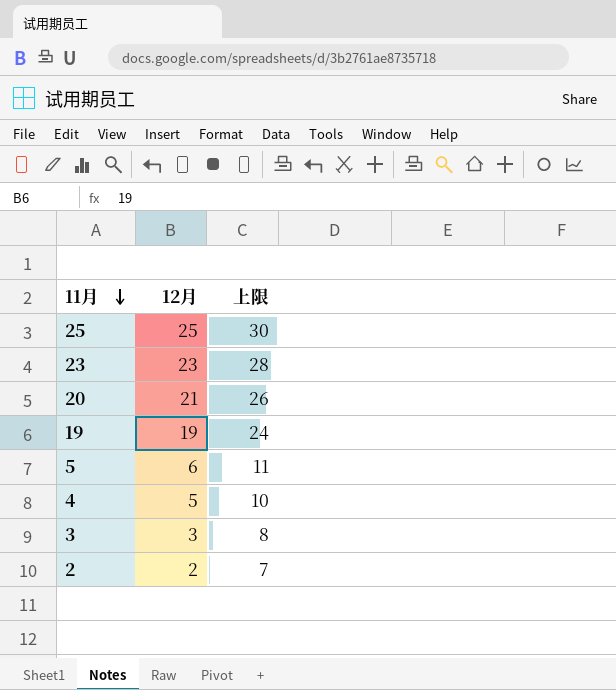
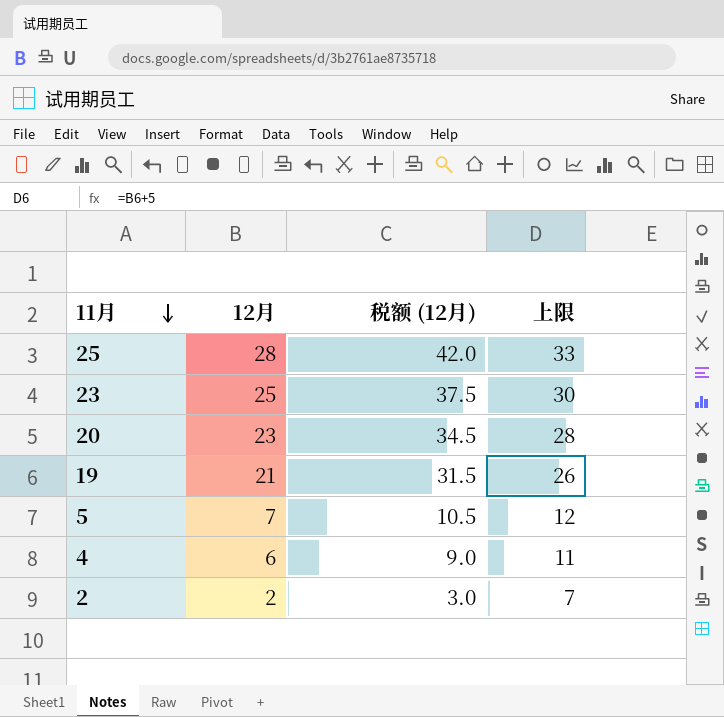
column 税额 (12月) | formula: none -> [12月] * 1.5
row 3: 3 | 8 -> none
25 | 12月: 25 -> 28
25 | 上限: 30 -> 33
23 | 12月: 23 -> 25
23 | 上限: 28 -> 30
20 | 12月: 21 -> 23
20 | 上限: 26 -> 28
19 | 12月: 19 -> 21
19 | 上限: 24 -> 26
5 | 12月: 6 -> 7
5 | 上限: 11 -> 12
4 | 12月: 5 -> 6
4 | 上限: 10 -> 11

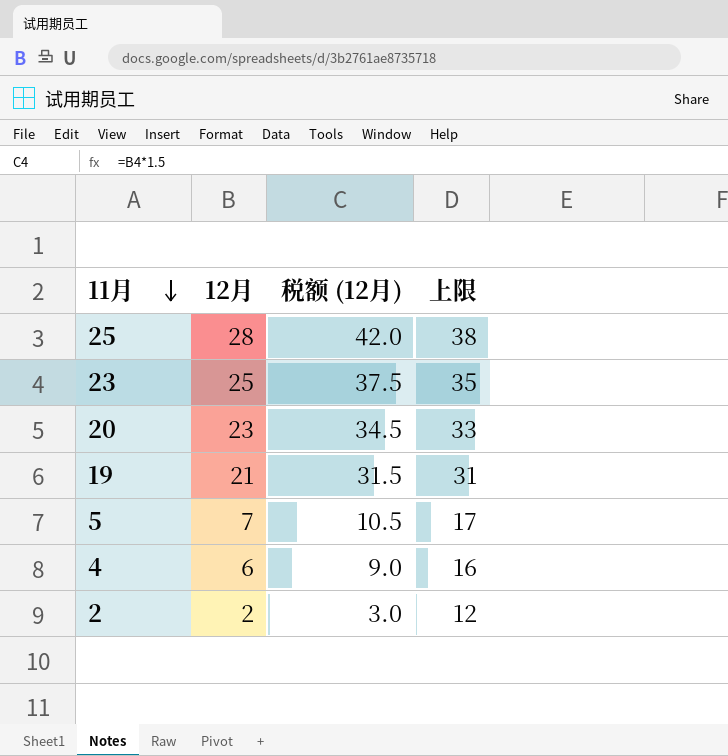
column 上限 | formula: [12月] + 5 -> [12月] + 10

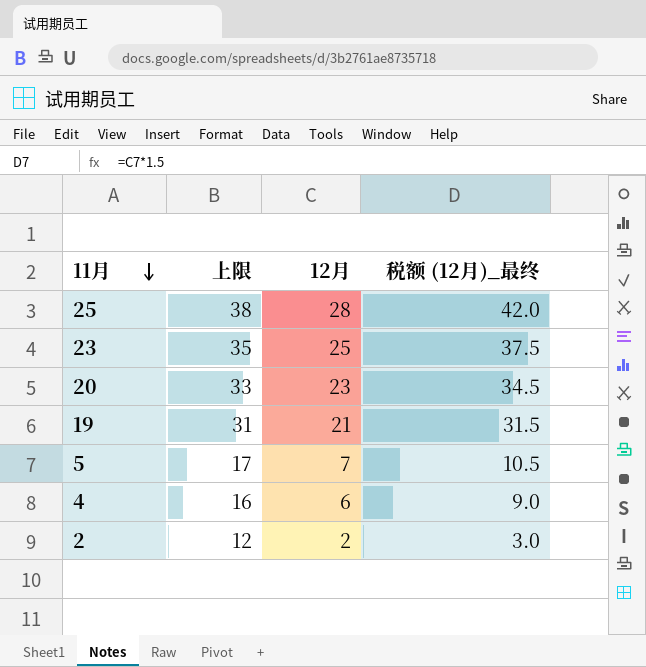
column 上限 | position: 4 -> 2
column name: 税额 (12月) -> 税额 (12月)_最终

